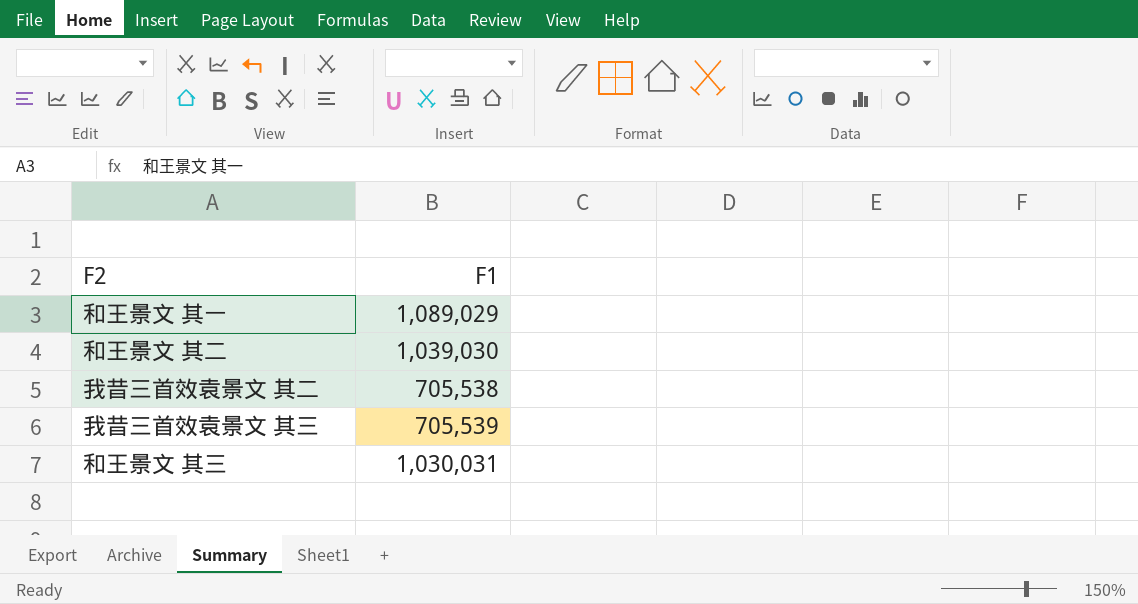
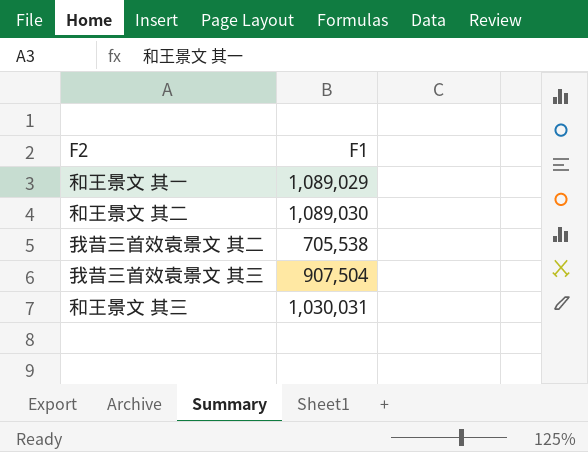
和王景文 其二 | F1: 1,039,030 -> 1,089,030
我昔三首效袁景文 其三 | F1: 705,539 -> 907,504

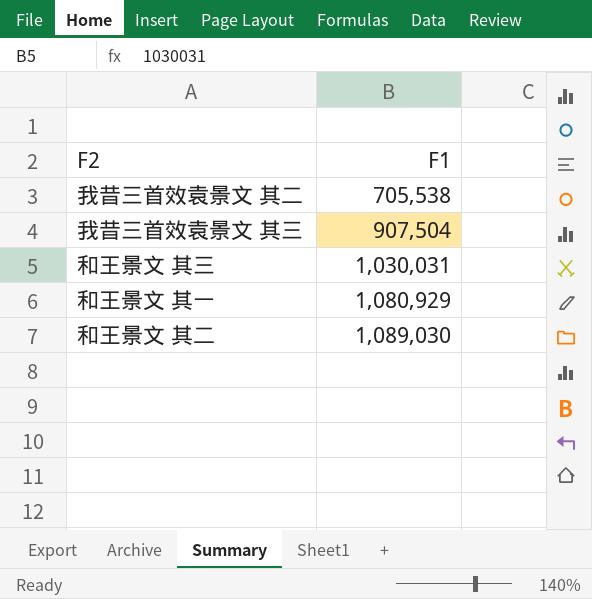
row order: none -> F1 ascending
和王景文 其一 | F1: 1,089,029 -> 1,080,929

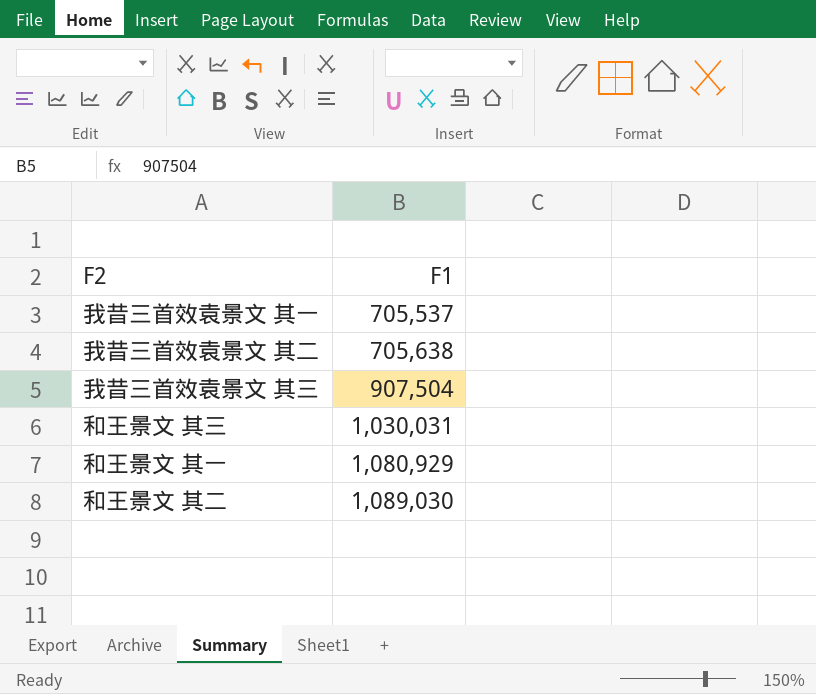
row 我昔三首效袁景文 其一: none -> 705,537
我昔三首效袁景文 其二 | F1: 705,538 -> 705,638

